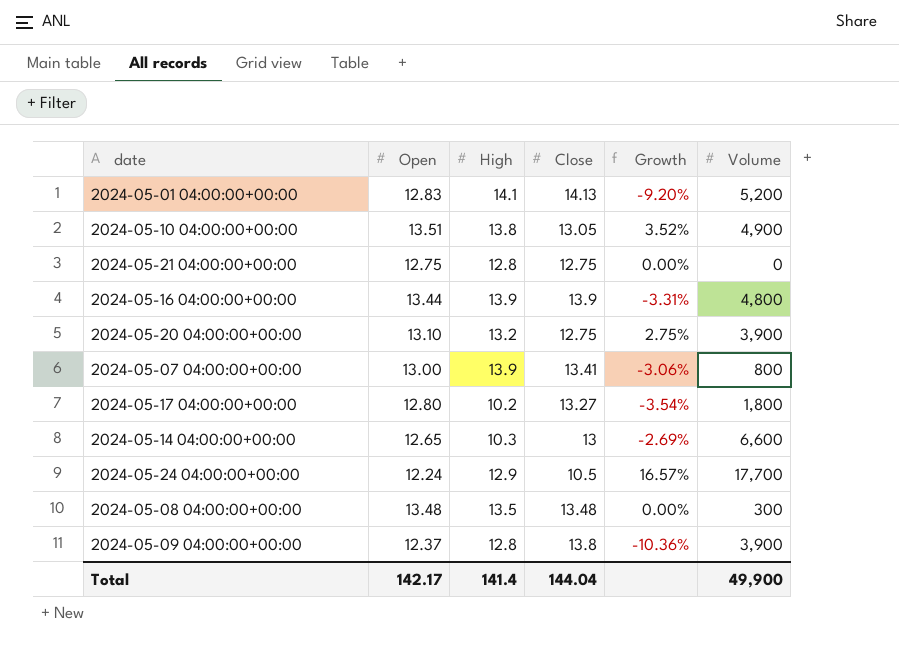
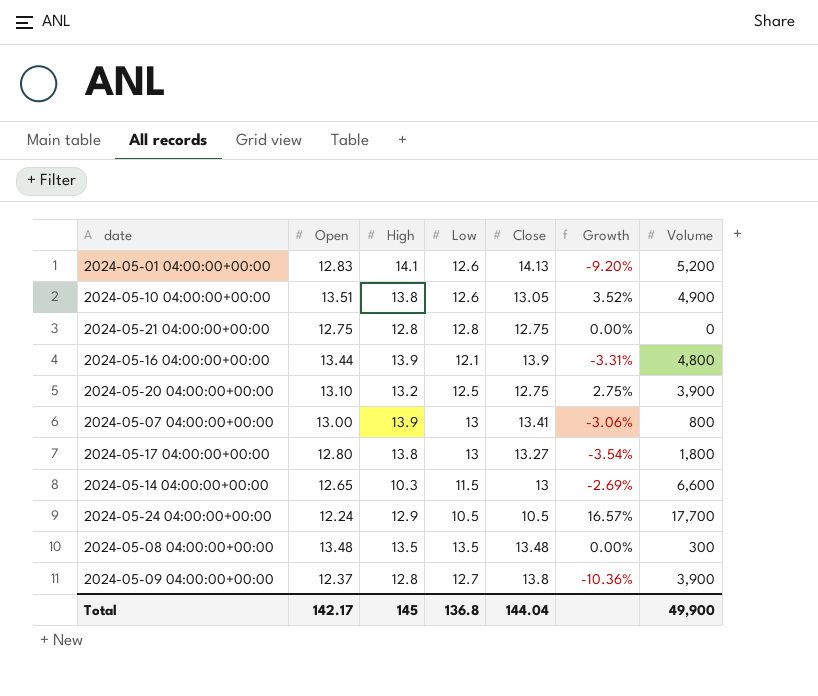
column Low | position: none -> 4
2024-05-17 04:00:00+00:00 | High: 10.2 -> 13.8
Total | High: 141.4 -> 145

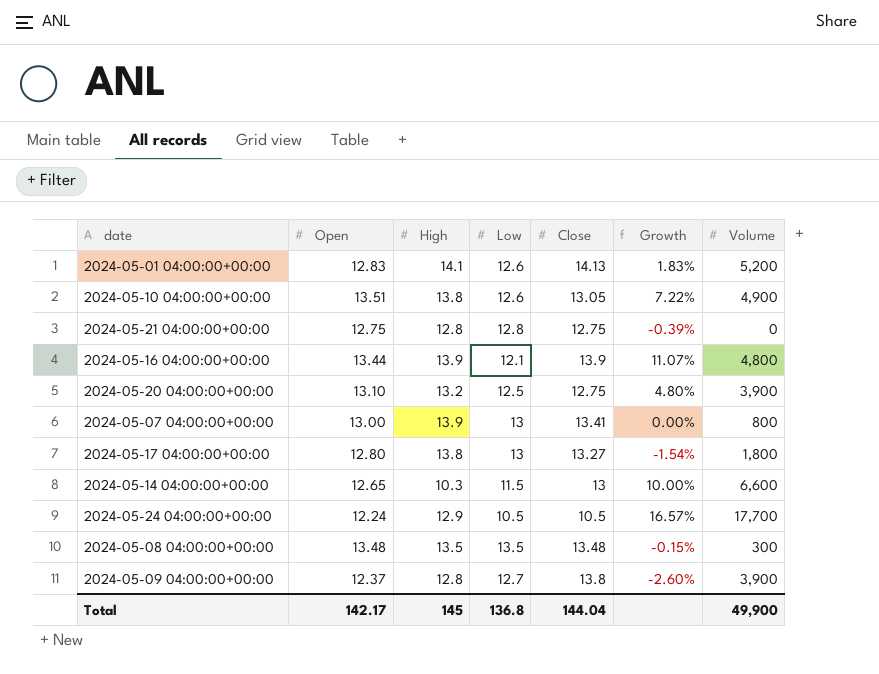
column Growth | formula: ([Open] - [Close]) / [Close] -> ([Open] - [Low]) / [Low]

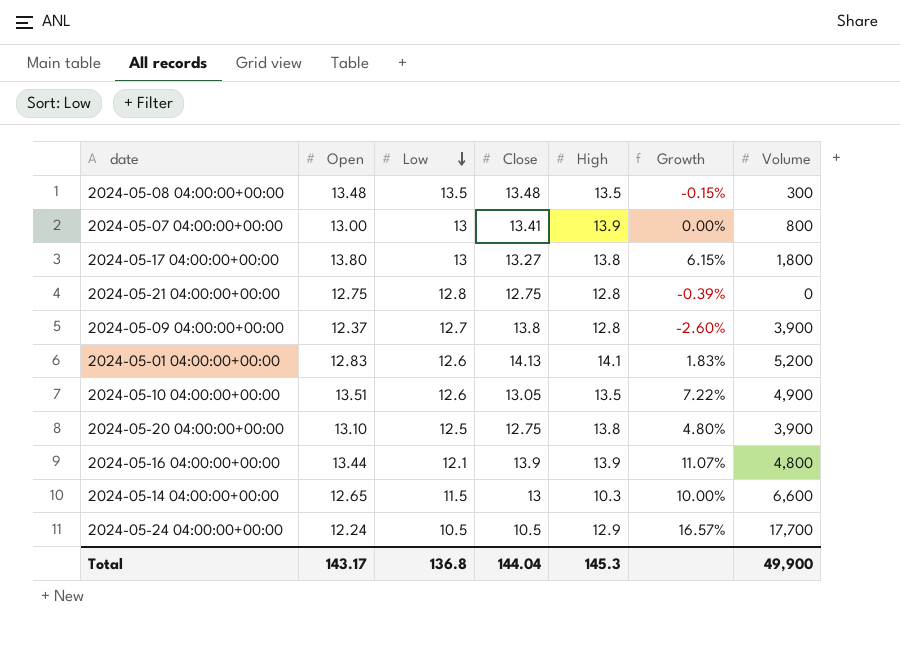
row order: none -> Low descending
column High | position: 3 -> 5
2024-05-17 04:00:00+00:00 | Open: 12.80 -> 13.80
2024-05-17 04:00:00+00:00 | Growth: -1.54% -> 6.15%
2024-05-10 04:00:00+00:00 | High: 13.8 -> 13.5
2024-05-20 04:00:00+00:00 | High: 13.2 -> 13.8
Total | Open: 142.17 -> 143.17
Total | High: 145 -> 145.3

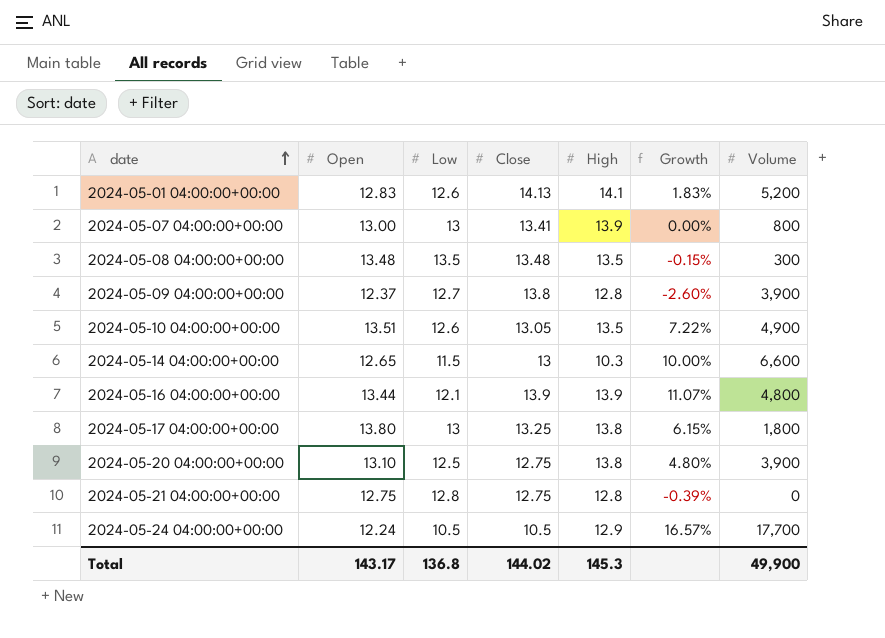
row order: Low descending -> date ascending
2024-05-17 04:00:00+00:00 | Close: 13.27 -> 13.25
Total | Close: 144.04 -> 144.02

